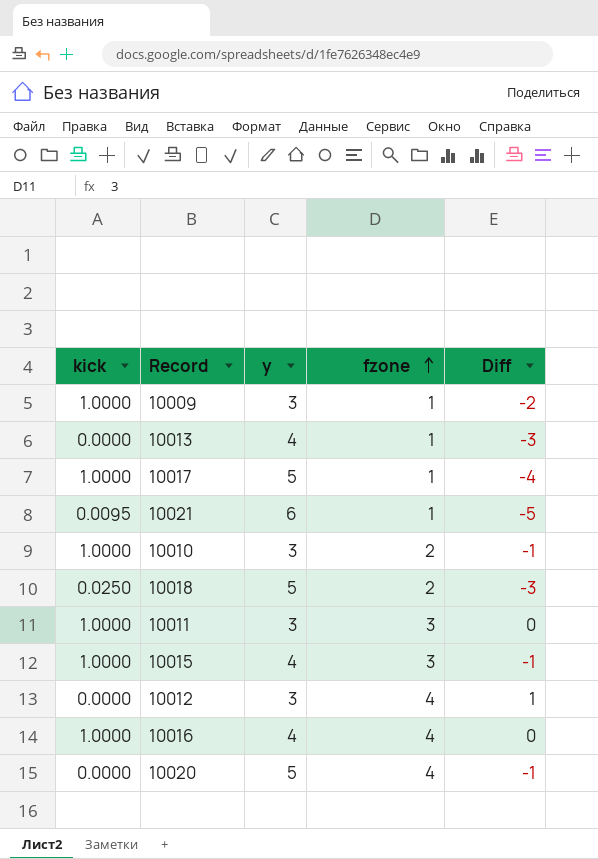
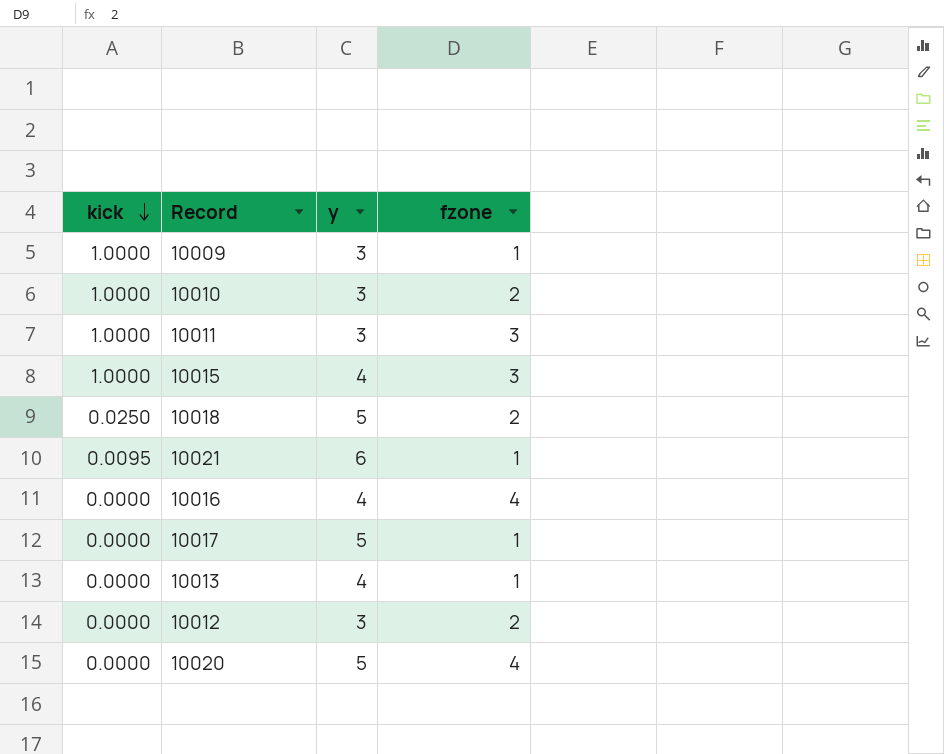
row order: fzone ascending -> kick descending
column Diff | formula: [fzone] - [y] -> none
10016 | kick: 1.0000 -> 0.0000
10017 | kick: 1.0000 -> 0.0000
10012 | fzone: 4 -> 2

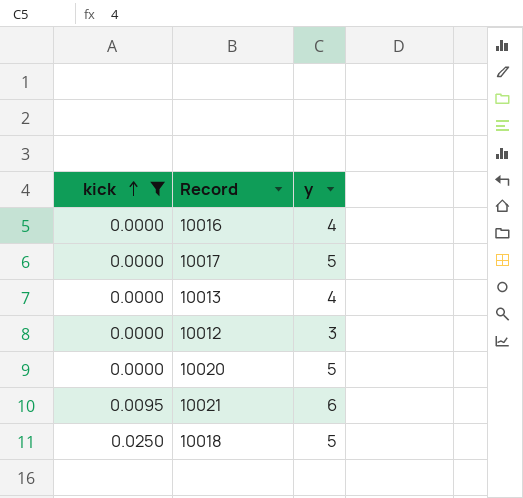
filter: none -> kick != 1.0000
row order: kick descending -> kick ascending
column fzone | position: 4 -> none

